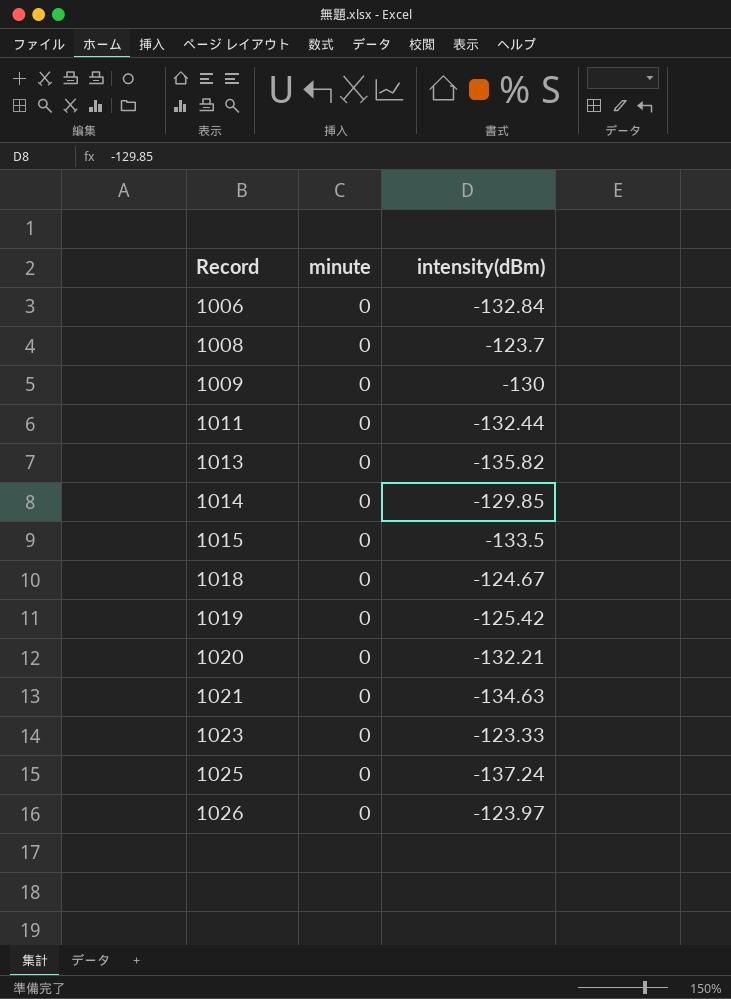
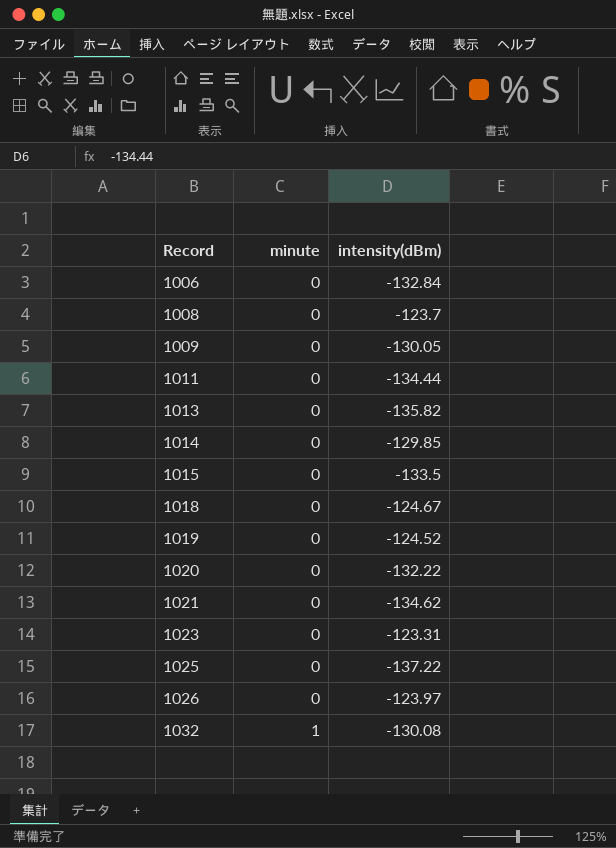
1009 | intensity(dBm): -130 -> -130.05
1011 | intensity(dBm): -132.44 -> -134.44
1019 | intensity(dBm): -125.42 -> -124.52
1020 | intensity(dBm): -132.21 -> -132.22
1021 | intensity(dBm): -134.63 -> -134.62
1023 | intensity(dBm): -123.33 -> -123.31
1025 | intensity(dBm): -137.24 -> -137.22
row 1032: none -> 1 | -130.08

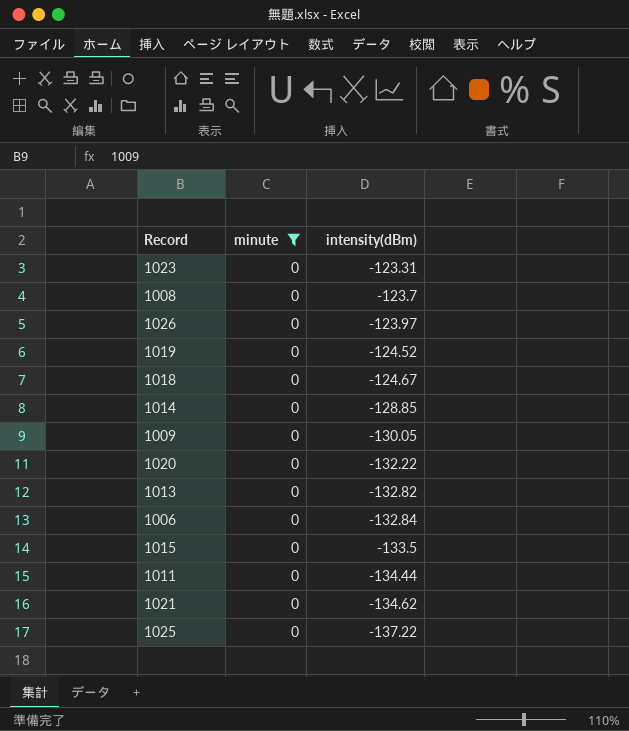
filter: none -> minute = 0
row order: Record ascending -> intensity(dBm) descending
1014 | intensity(dBm): -129.85 -> -128.85
1013 | intensity(dBm): -135.82 -> -132.82

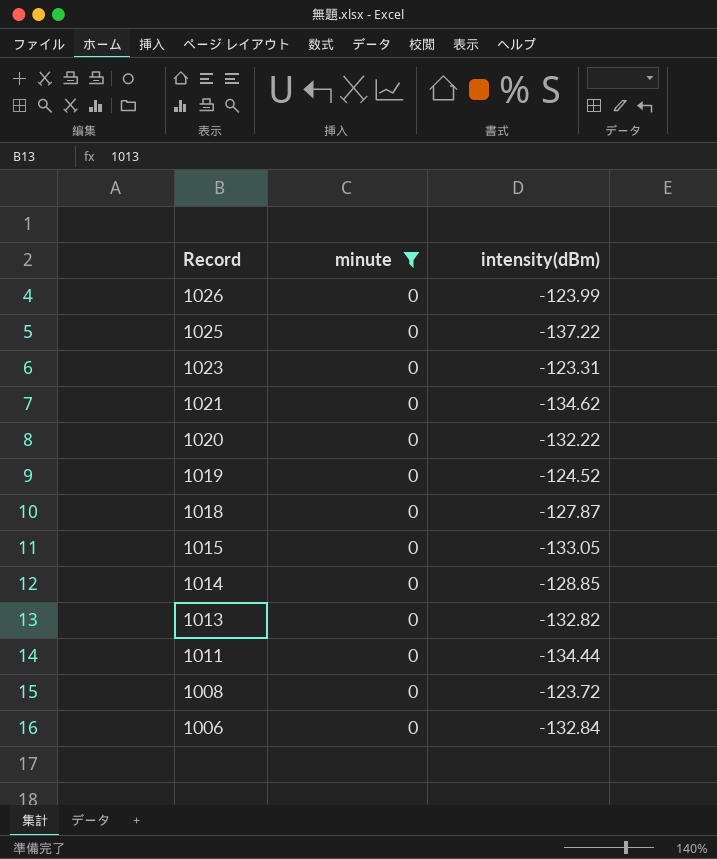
row order: intensity(dBm) descending -> Record descending
row 1009: 0 | -130.05 -> none
1026 | intensity(dBm): -123.97 -> -123.99
1018 | intensity(dBm): -124.67 -> -127.87
1015 | intensity(dBm): -133.5 -> -133.05
1008 | intensity(dBm): -123.7 -> -123.72

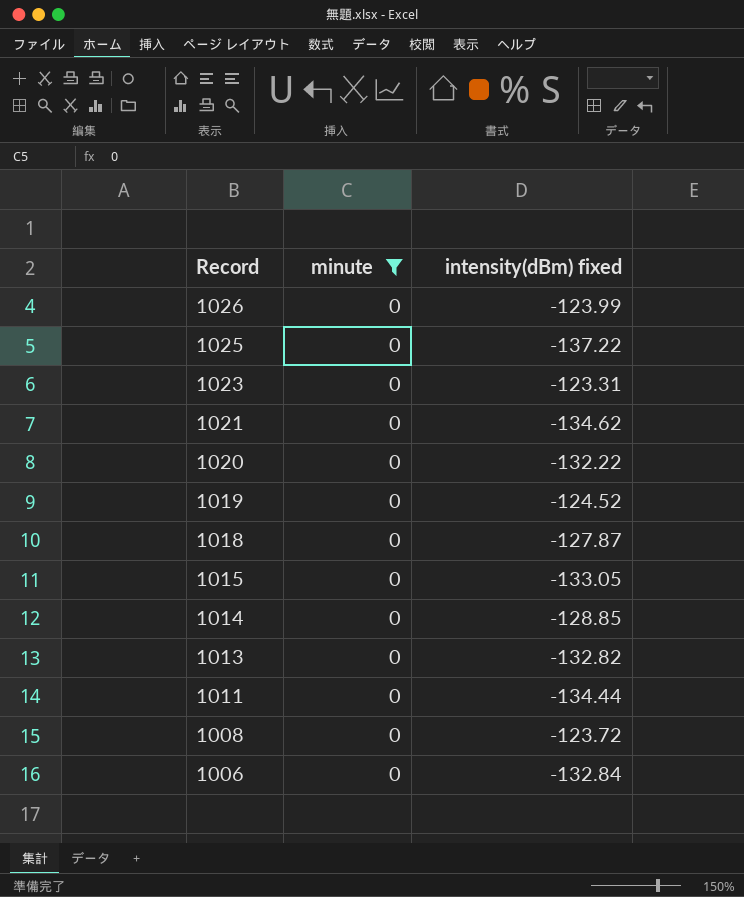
column name: intensity(dBm) -> intensity(dBm) fixed

